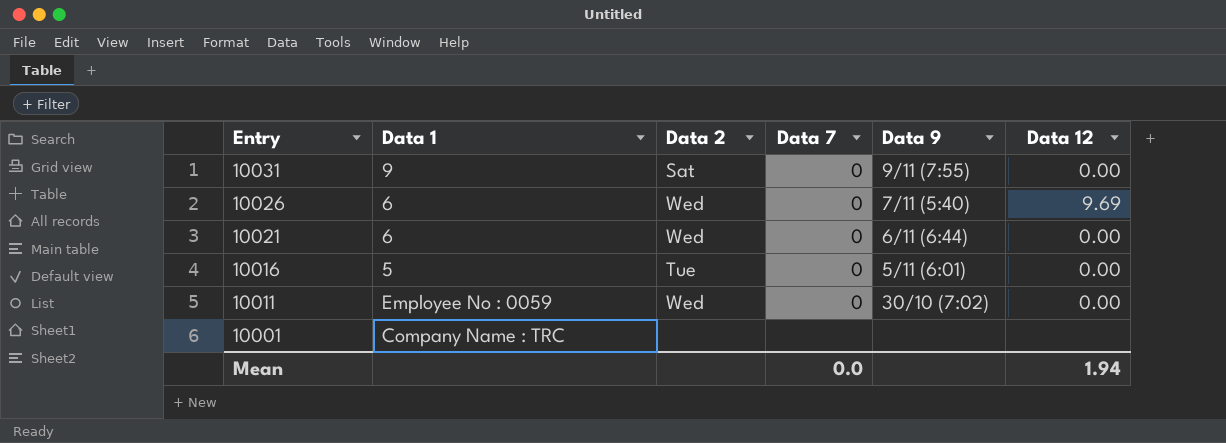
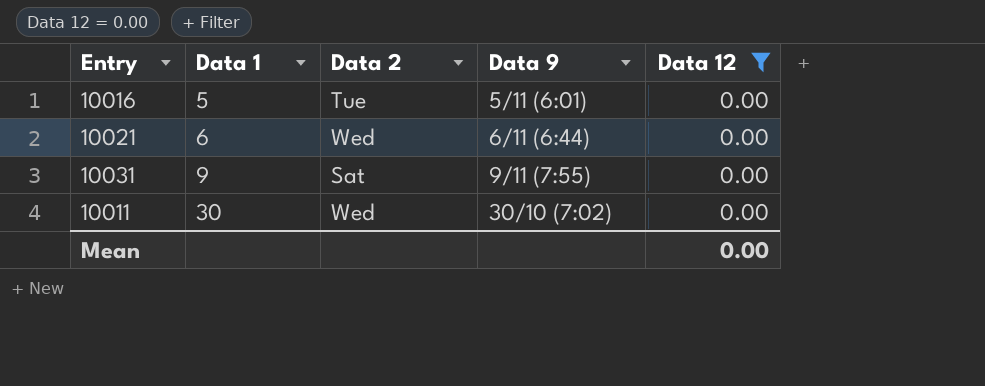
filter: none -> Data 12 = 0.00
row order: Entry descending -> Data 1 ascending
column Data 7 | position: 4 -> none
10011 | Data 1: Employee No : 0059 -> 30
Mean | Data 12: 1.94 -> 0.00

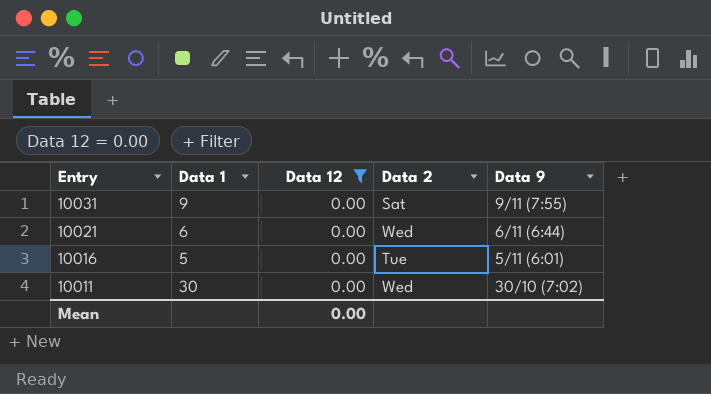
row order: Data 1 ascending -> Entry descending
column Data 12 | position: 5 -> 3

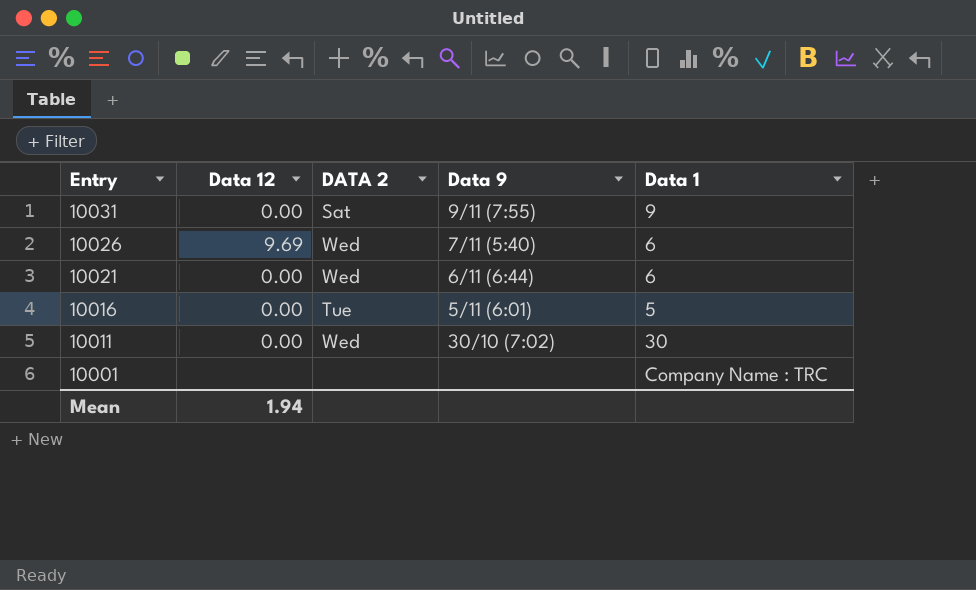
filter: Data 12 = 0.00 -> none
column name: Data 2 -> DATA 2
column Data 1 | position: 2 -> 5
Mean | Data 12: 0.00 -> 1.94

